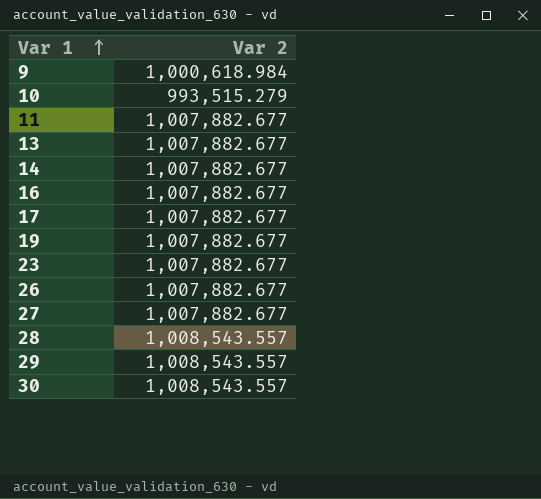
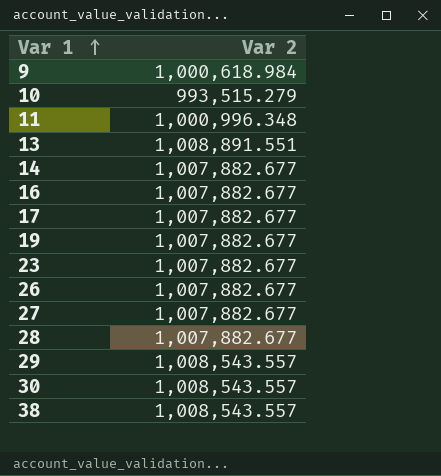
11 | Var 2: 1,007,882.677 -> 1,000,996.348
13 | Var 2: 1,007,882.677 -> 1,008,891.551
28 | Var 2: 1,008,543.557 -> 1,007,882.677
row 38: none -> 1,008,543.557

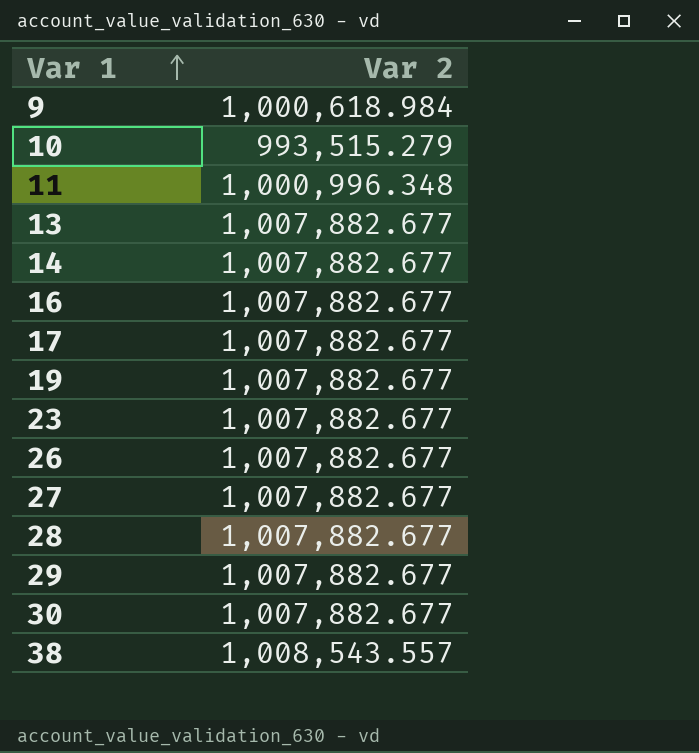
13 | Var 2: 1,008,891.551 -> 1,007,882.677
29 | Var 2: 1,008,543.557 -> 1,007,882.677
30 | Var 2: 1,008,543.557 -> 1,007,882.677

